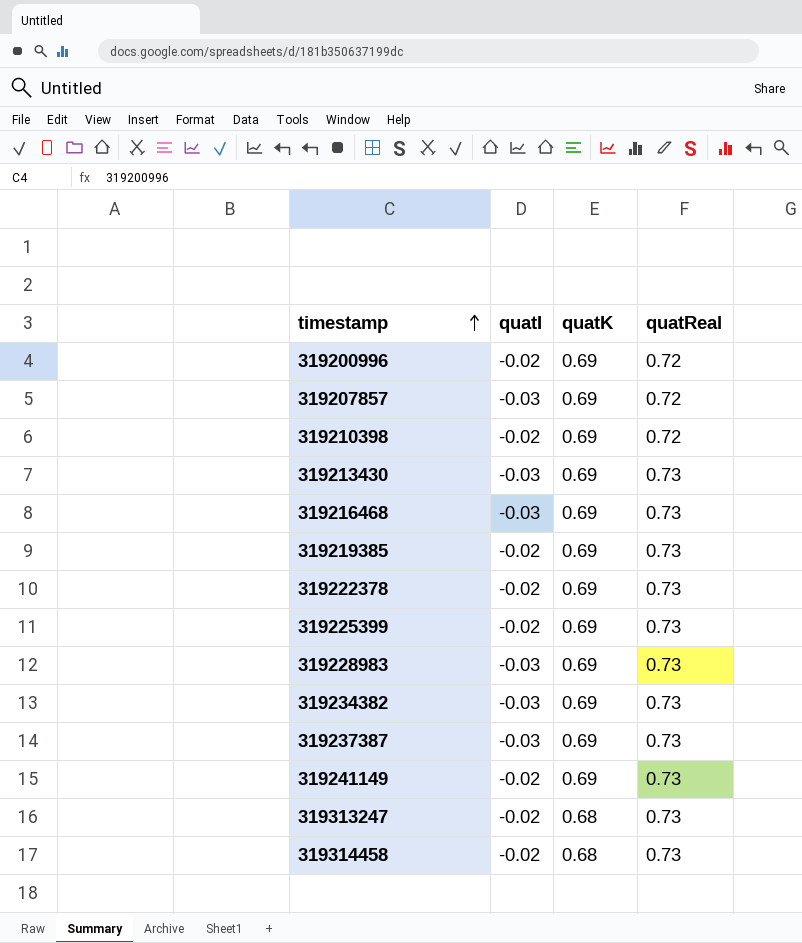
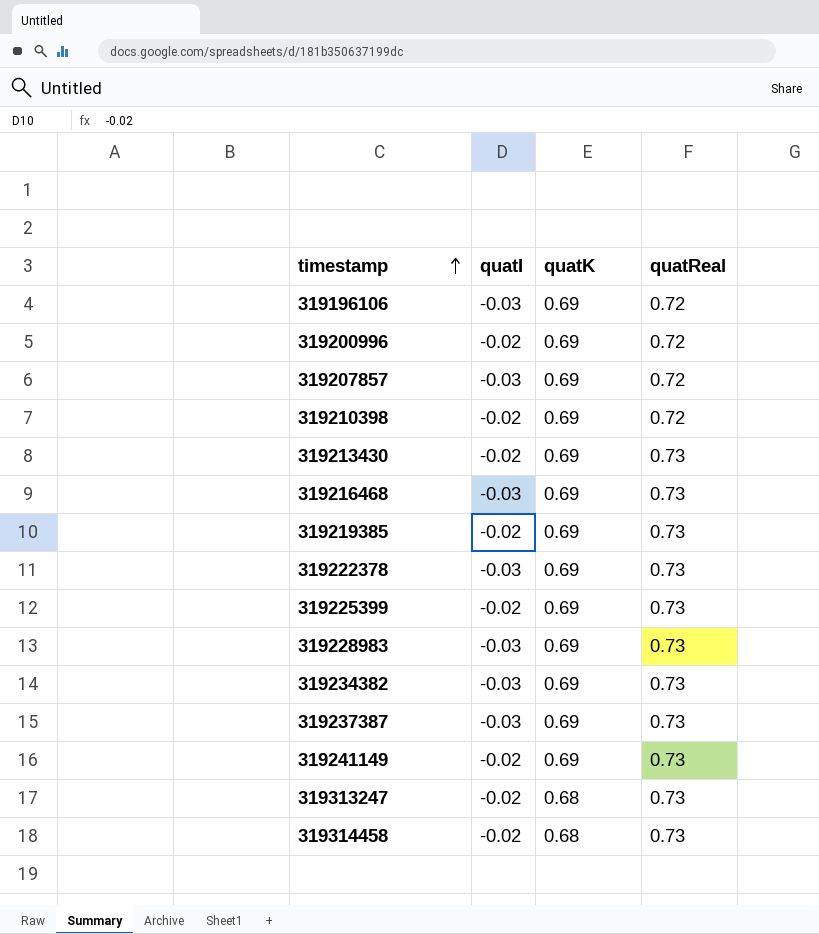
row 319196106: none -> -0.03 | 0.69 | 0.72
319213430 | quatI: -0.03 -> -0.02
319222378 | quatI: -0.02 -> -0.03

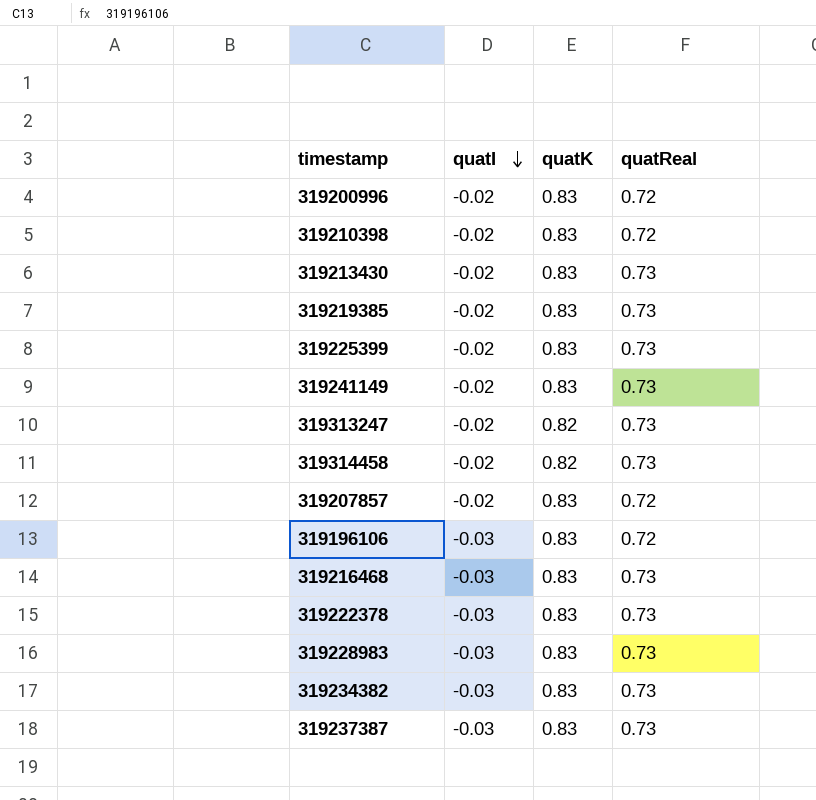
row order: timestamp ascending -> quatI descending
319200996 | quatK: 0.69 -> 0.83
319210398 | quatK: 0.69 -> 0.83
319213430 | quatK: 0.69 -> 0.83
319219385 | quatK: 0.69 -> 0.83
319225399 | quatK: 0.69 -> 0.83
319241149 | quatK: 0.69 -> 0.83
319313247 | quatK: 0.68 -> 0.82
319314458 | quatK: 0.68 -> 0.82
319207857 | quatI: -0.03 -> -0.02
319207857 | quatK: 0.69 -> 0.83
319196106 | quatK: 0.69 -> 0.83
319216468 | quatK: 0.69 -> 0.83
319222378 | quatK: 0.69 -> 0.83
319228983 | quatK: 0.69 -> 0.83
319234382 | quatK: 0.69 -> 0.83
319237387 | quatK: 0.69 -> 0.83

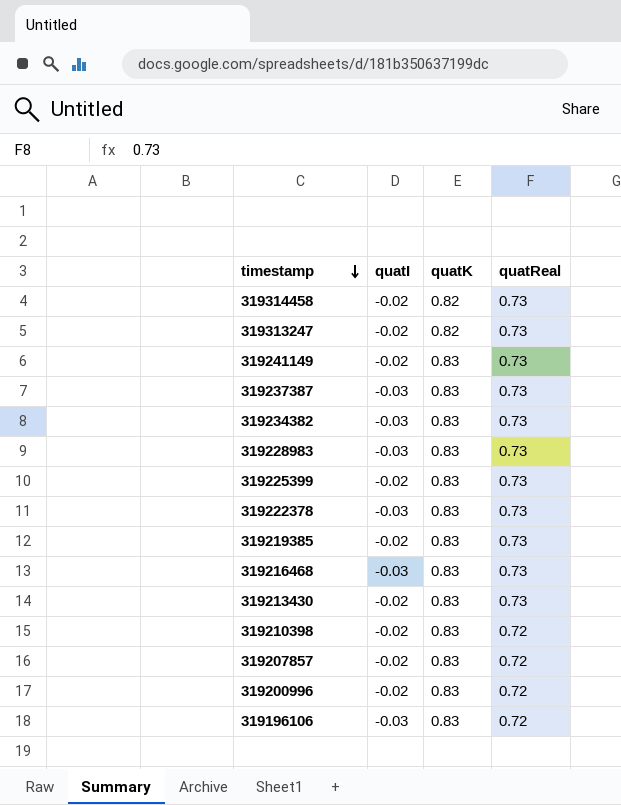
row order: quatI descending -> timestamp descending

